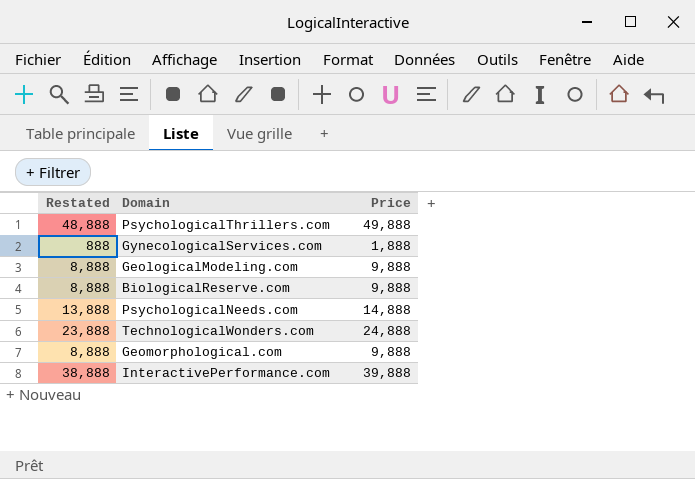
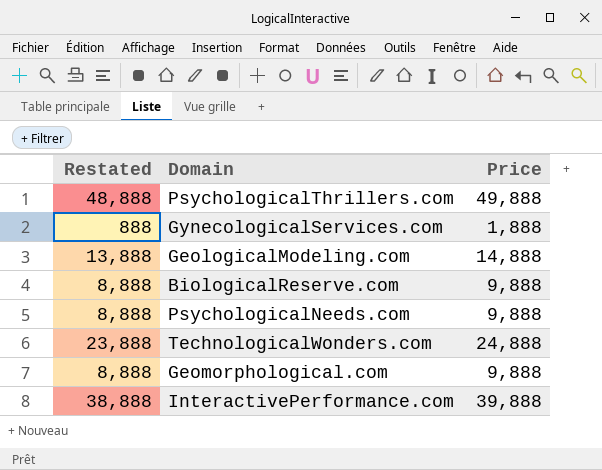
GeologicalModeling.com | Restated: 8,888 -> 13,888
GeologicalModeling.com | Price: 9,888 -> 14,888
PsychologicalNeeds.com | Restated: 13,888 -> 8,888
PsychologicalNeeds.com | Price: 14,888 -> 9,888

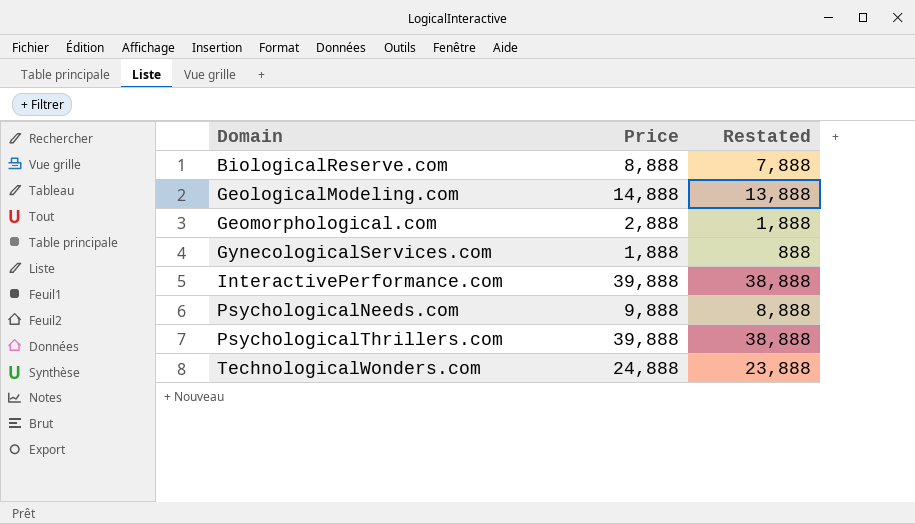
row order: none -> Domain ascending
column Restated | position: 1 -> 3
BiologicalReserve.com | Price: 9,888 -> 8,888
BiologicalReserve.com | Restated: 8,888 -> 7,888
Geomorphological.com | Price: 9,888 -> 2,888
Geomorphological.com | Restated: 8,888 -> 1,888
PsychologicalThrillers.com | Price: 49,888 -> 39,888
PsychologicalThrillers.com | Restated: 48,888 -> 38,888

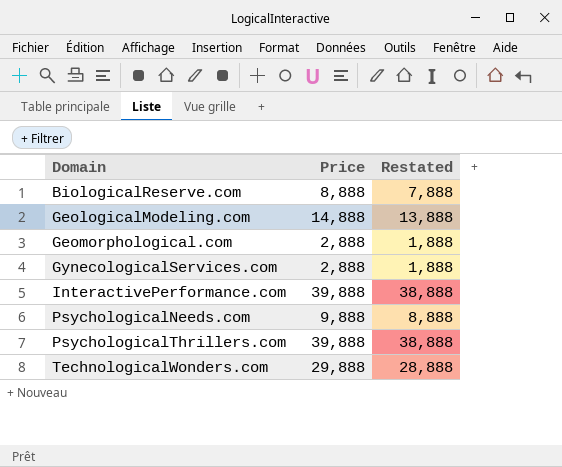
GynecologicalServices.com | Price: 1,888 -> 2,888
GynecologicalServices.com | Restated: 888 -> 1,888
TechnologicalWonders.com | Price: 24,888 -> 29,888
TechnologicalWonders.com | Restated: 23,888 -> 28,888

